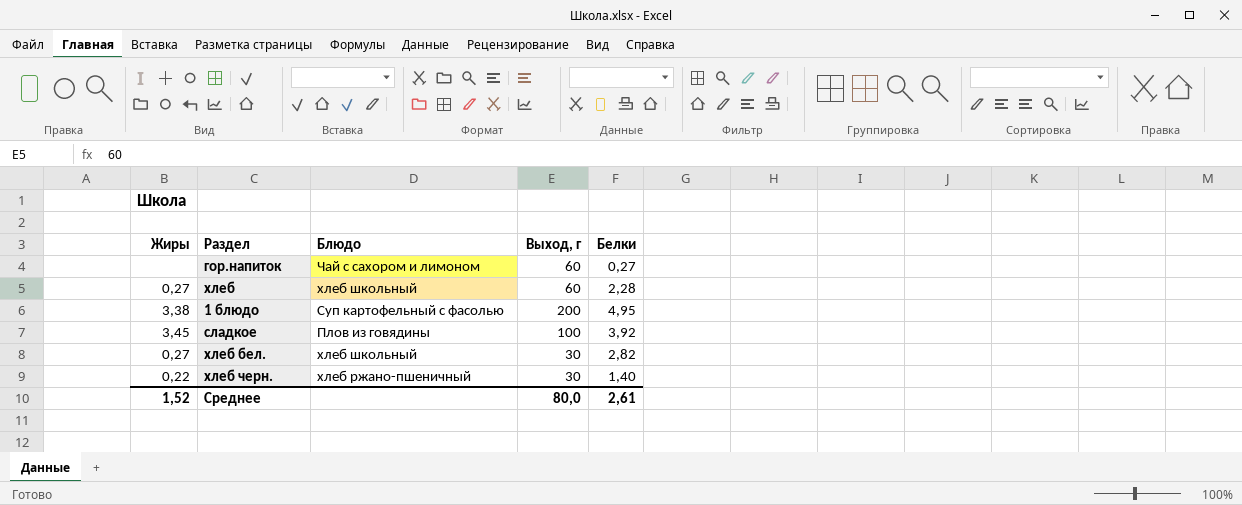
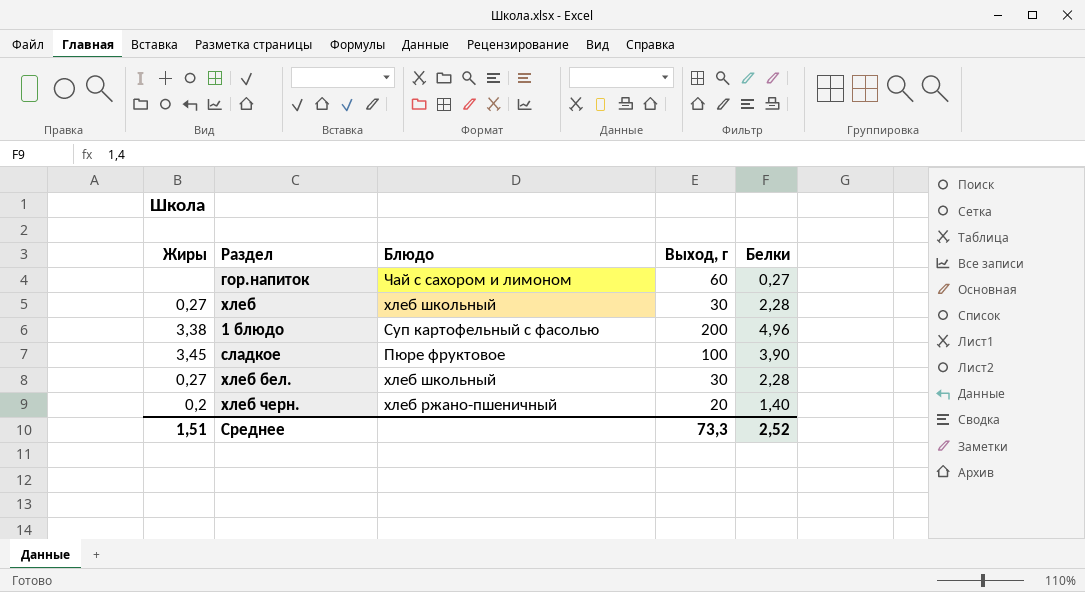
хлеб | Выход, г: 60 -> 30
1 блюдо | Белки: 4,95 -> 4,96
сладкое | Блюдо: Плов из говядины -> Пюре фруктовое
сладкое | Белки: 3,92 -> 3,90
хлеб бел. | Белки: 2,82 -> 2,28
хлеб черн. | Жиры: 0,22 -> 0,2
хлеб черн. | Выход, г: 30 -> 20
Среднее | Жиры: 1,52 -> 1,51
Среднее | Выход, г: 80,0 -> 73,3
Среднее | Белки: 2,61 -> 2,52

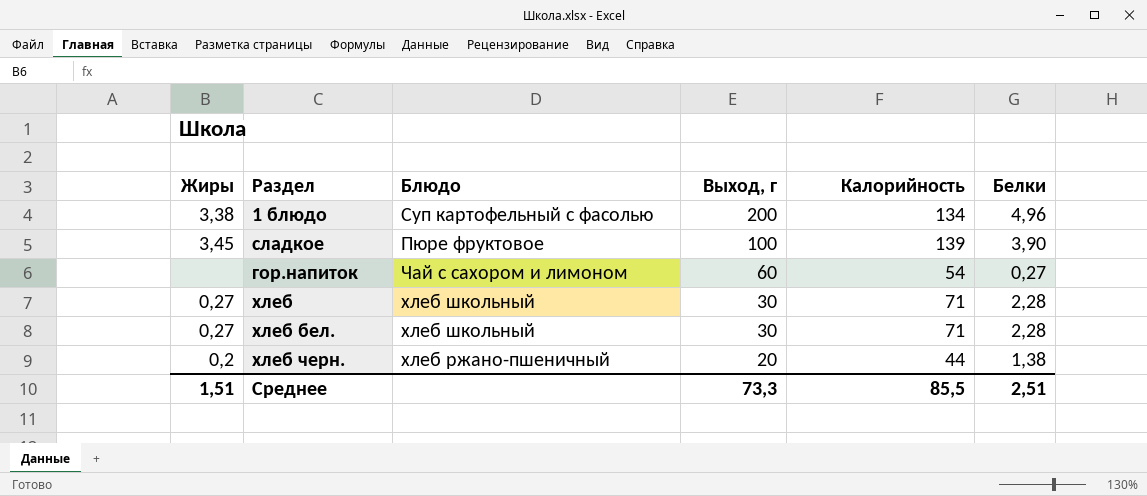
row order: none -> Выход, г descending
column Калорийность | position: none -> 5
хлеб черн. | Белки: 1,40 -> 1,38
Среднее | Белки: 2,52 -> 2,51

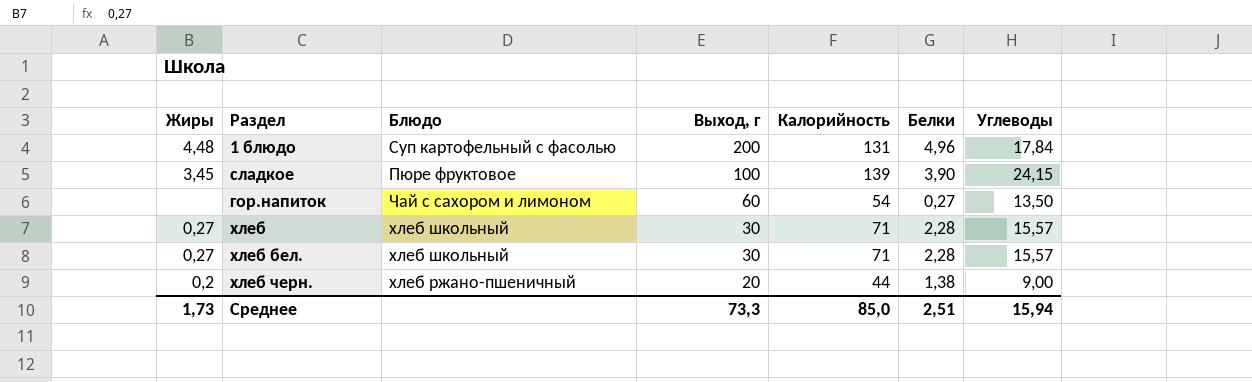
column Углеводы | position: none -> 7
1 блюдо | Жиры: 3,38 -> 4,48
1 блюдо | Калорийность: 134 -> 131
Среднее | Жиры: 1,51 -> 1,73
Среднее | Калорийность: 85,5 -> 85,0

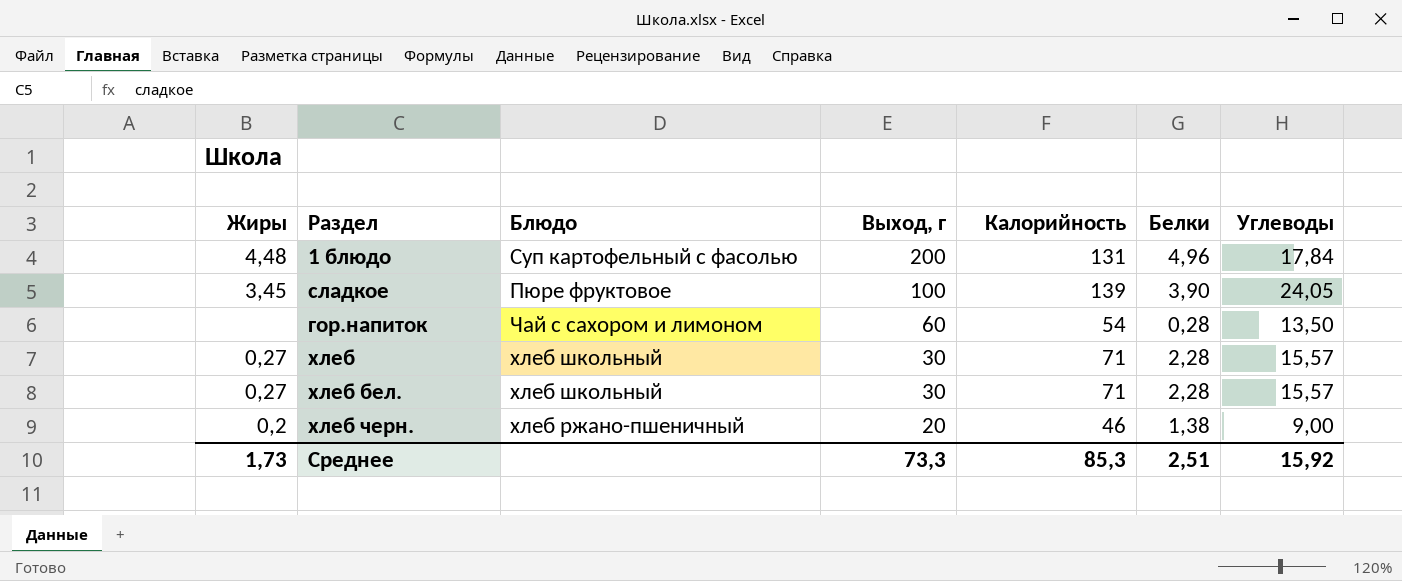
сладкое | Углеводы: 24,15 -> 24,05
гор.напиток | Белки: 0,27 -> 0,28
хлеб черн. | Калорийность: 44 -> 46
Среднее | Калорийность: 85,0 -> 85,3
Среднее | Углеводы: 15,94 -> 15,92

